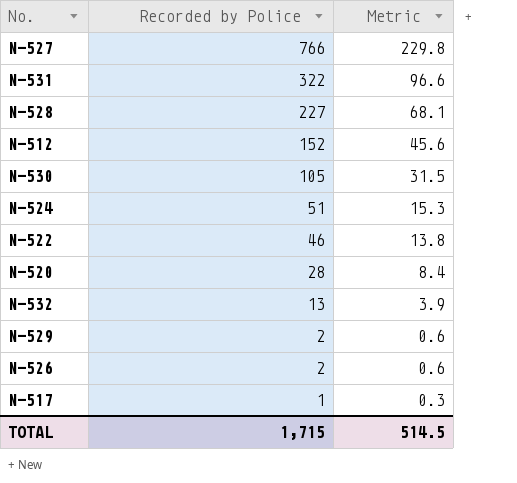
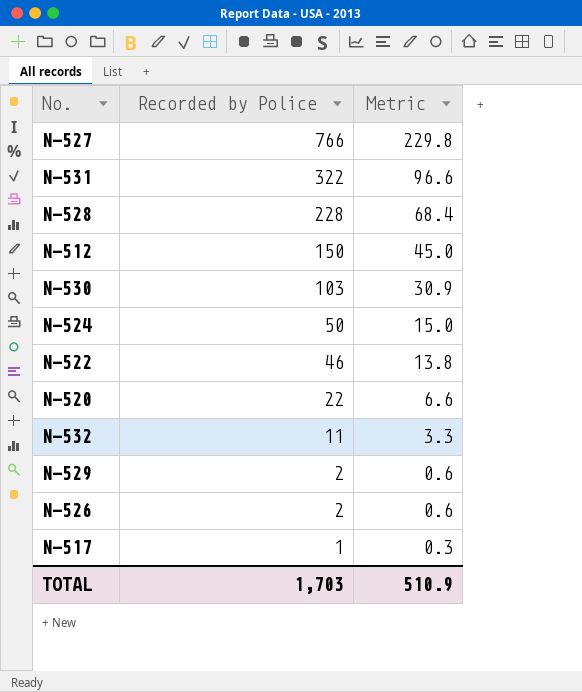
N-528 | Recorded by Police: 227 -> 228
N-528 | Metric: 68.1 -> 68.4
N-512 | Recorded by Police: 152 -> 150
N-512 | Metric: 45.6 -> 45.0
N-530 | Recorded by Police: 105 -> 103
N-530 | Metric: 31.5 -> 30.9
N-524 | Recorded by Police: 51 -> 50
N-524 | Metric: 15.3 -> 15.0
N-520 | Recorded by Police: 28 -> 22
N-520 | Metric: 8.4 -> 6.6
N-532 | Recorded by Police: 13 -> 11
N-532 | Metric: 3.9 -> 3.3
TOTAL | Recorded by Police: 1,715 -> 1,703
TOTAL | Metric: 514.5 -> 510.9

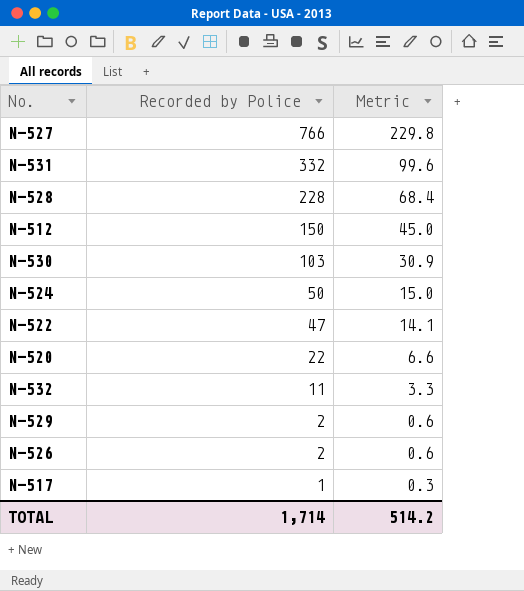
N-531 | Recorded by Police: 322 -> 332
N-531 | Metric: 96.6 -> 99.6
N-522 | Recorded by Police: 46 -> 47
N-522 | Metric: 13.8 -> 14.1
TOTAL | Recorded by Police: 1,703 -> 1,714
TOTAL | Metric: 510.9 -> 514.2

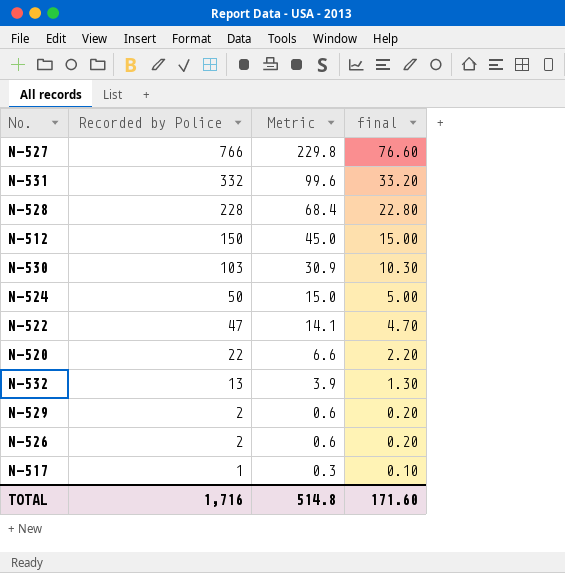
column final | formula: none -> [Recorded by Police] * 0.1
N-532 | Recorded by Police: 11 -> 13
N-532 | Metric: 3.3 -> 3.9
TOTAL | Recorded by Police: 1,714 -> 1,716
TOTAL | Metric: 514.2 -> 514.8

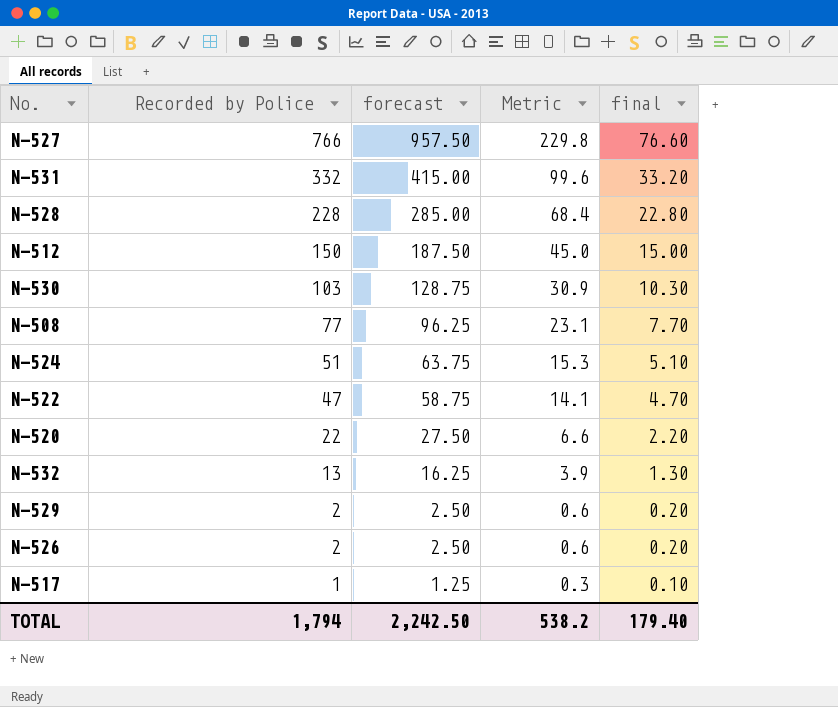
column forecast | formula: none -> [Recorded by Police] * 1.25
row N-508: none -> 77 | 96.25 | 23.1 | 7.70
N-524 | Recorded by Police: 50 -> 51
N-524 | Metric: 15.0 -> 15.3
N-524 | final: 5.00 -> 5.10
TOTAL | Recorded by Police: 1,716 -> 1,794
TOTAL | Metric: 514.8 -> 538.2
TOTAL | final: 171.60 -> 179.40

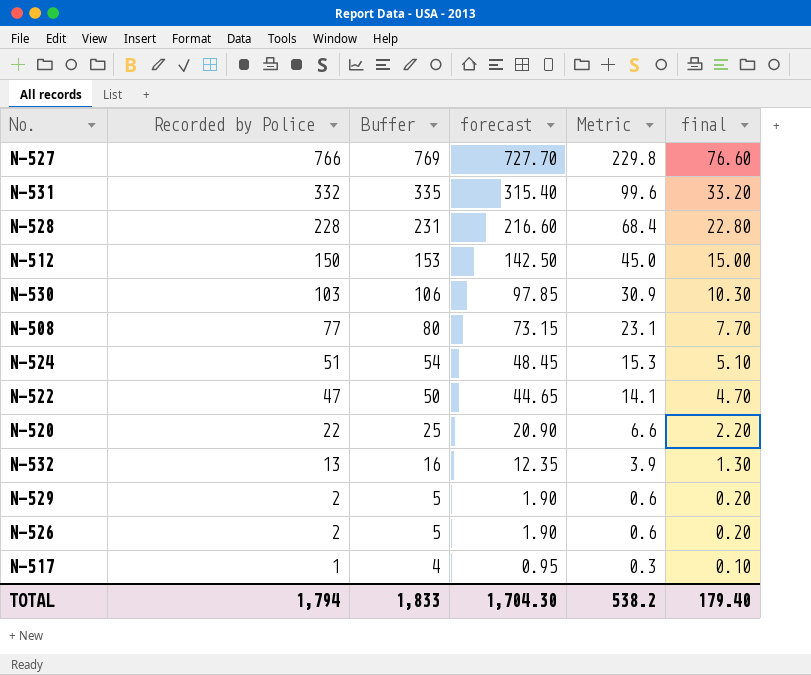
column Buffer | formula: none -> [Recorded by Police] + 3
column forecast | formula: [Recorded by Police] * 1.25 -> [Recorded by Police] * 0.95
TOTAL | forecast: 2,242.50 -> 1,704.30

